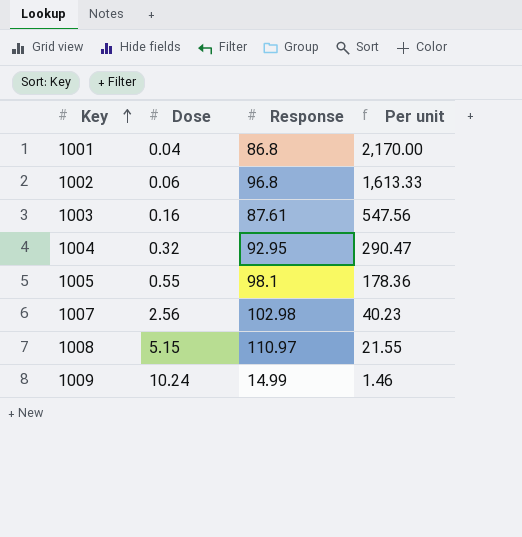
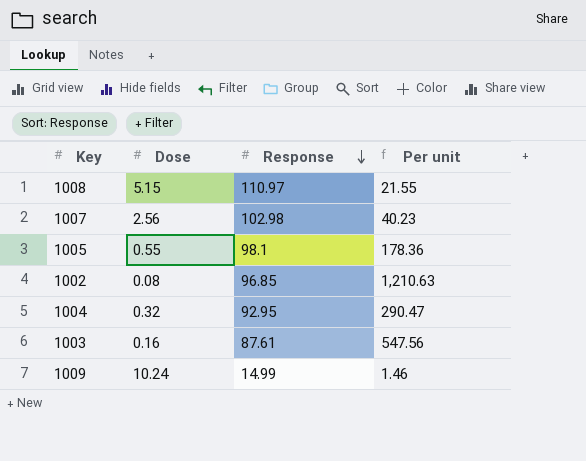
row order: Key ascending -> Response descending
row 1001: 0.04 | 86.8 | 2,170.00 -> none
1002 | Dose: 0.06 -> 0.08
1002 | Response: 96.8 -> 96.85
1002 | Per unit: 1,613.33 -> 1,210.63

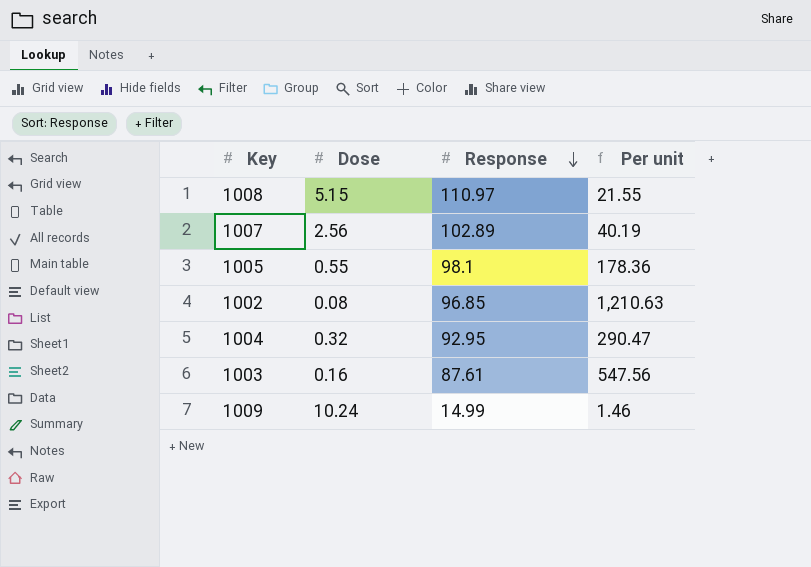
1007 | Response: 102.98 -> 102.89
1007 | Per unit: 40.23 -> 40.19

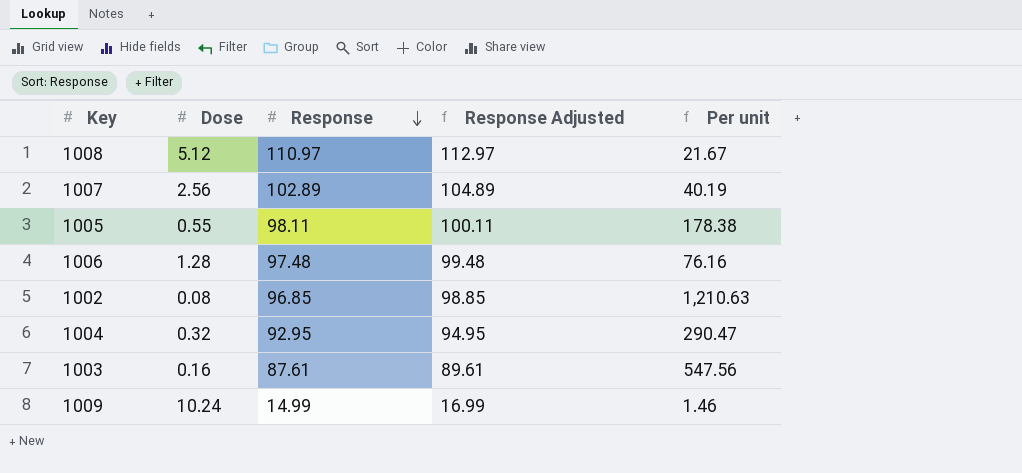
column Response Adjusted | formula: none -> [Response] + 2
1008 | Dose: 5.15 -> 5.12
1008 | Per unit: 21.55 -> 21.67
1005 | Response: 98.1 -> 98.11
1005 | Per unit: 178.36 -> 178.38
row 1006: none -> 1.28 | 97.48 | 99.48 | 76.16

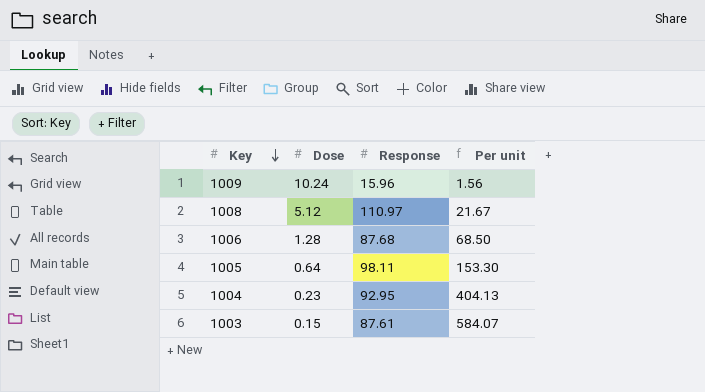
row order: Response descending -> Key descending
column Response Adjusted | formula: [Response] + 2 -> none
row 1007: 2.56 | 102.89 | 104.89 | 40.19 -> none
row 1002: 0.08 | 96.85 | 98.85 | 1,210.63 -> none
1009 | Response: 14.99 -> 15.96
1009 | Per unit: 1.46 -> 1.56
1006 | Response: 97.48 -> 87.68
1006 | Per unit: 76.16 -> 68.50
1005 | Dose: 0.55 -> 0.64
1005 | Per unit: 178.38 -> 153.30
1004 | Dose: 0.32 -> 0.23
1004 | Per unit: 290.47 -> 404.13
1003 | Dose: 0.16 -> 0.15
1003 | Per unit: 547.56 -> 584.07

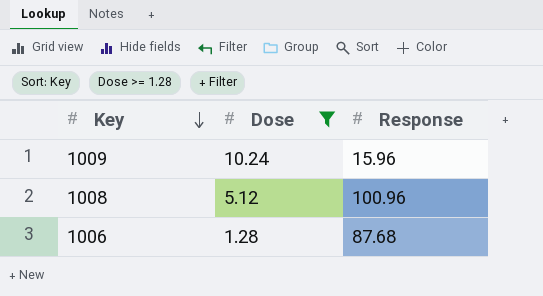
filter: none -> Dose >= 1.28
column Per unit | formula: [Response] / [Dose] -> none
1008 | Response: 110.97 -> 100.96

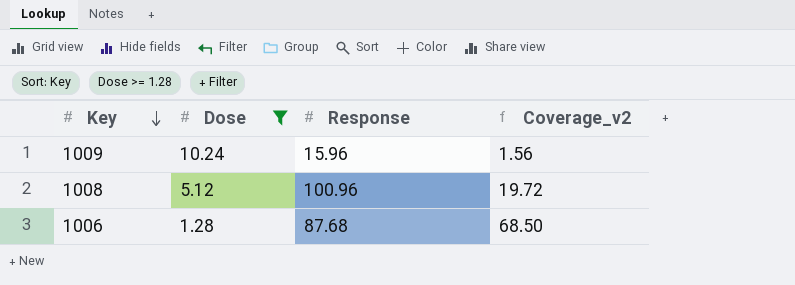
column Coverage_v2 | formula: none -> [Response] / [Dose]

